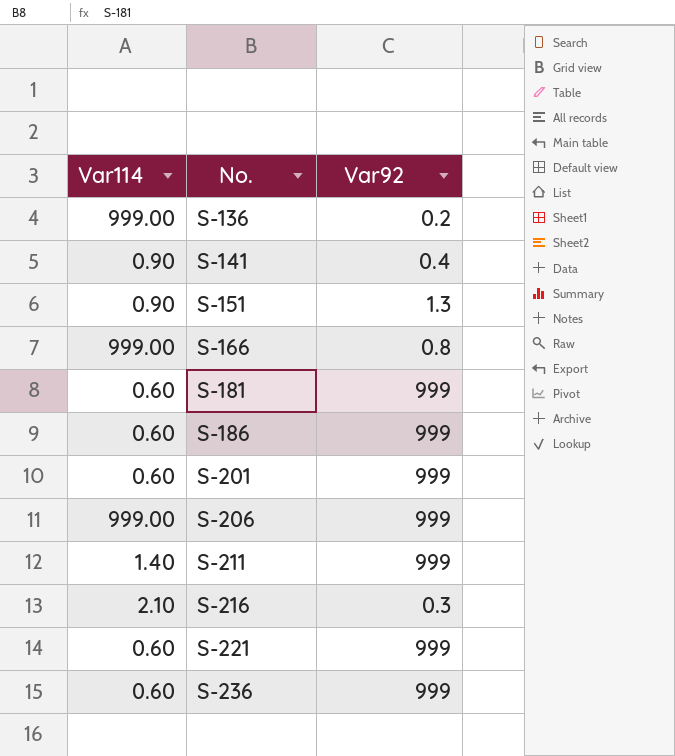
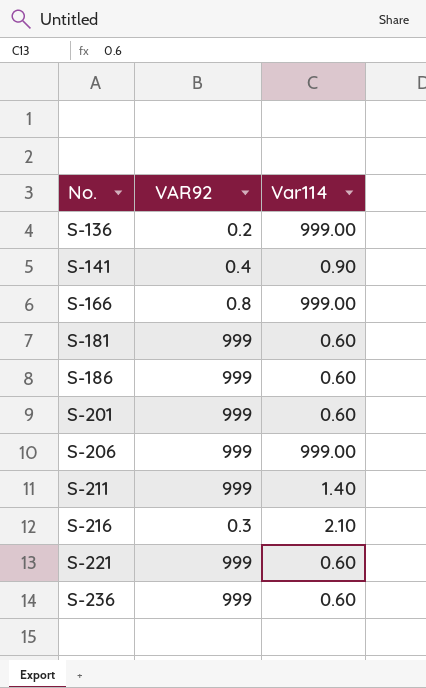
column name: Var92 -> VAR92
column Var114 | position: 1 -> 3
row S-151: 0.90 | 1.3 -> none

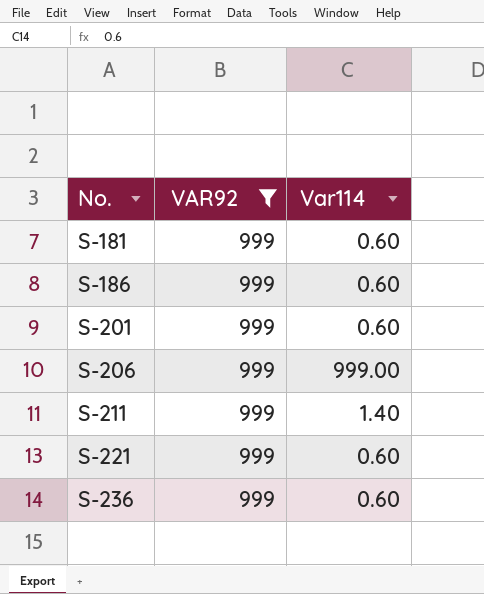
filter: none -> VAR92 = 999

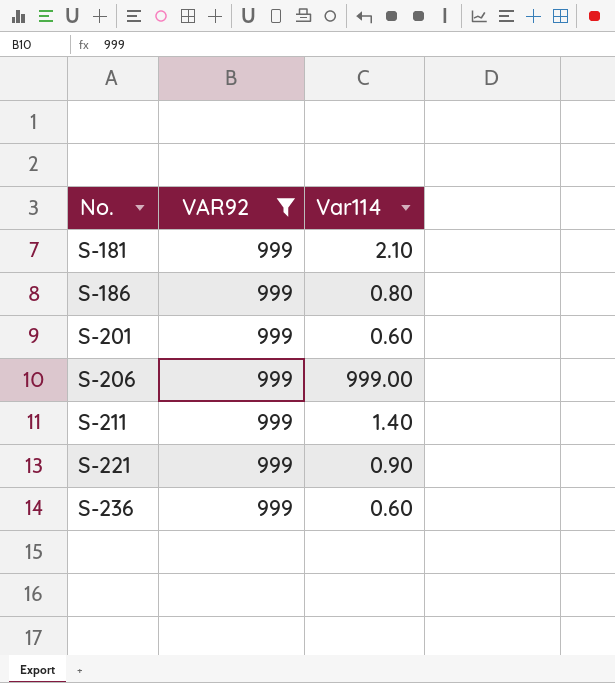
S-181 | Var114: 0.60 -> 2.10
S-186 | Var114: 0.60 -> 0.80
S-221 | Var114: 0.60 -> 0.90

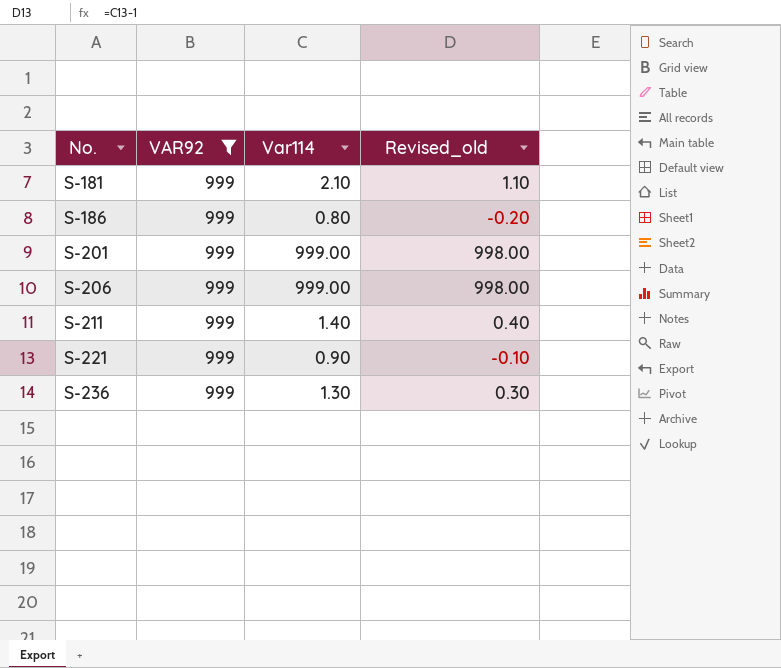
column Revised_old | formula: none -> [Var114] - 1
S-201 | Var114: 0.60 -> 999.00
S-236 | Var114: 0.60 -> 1.30

